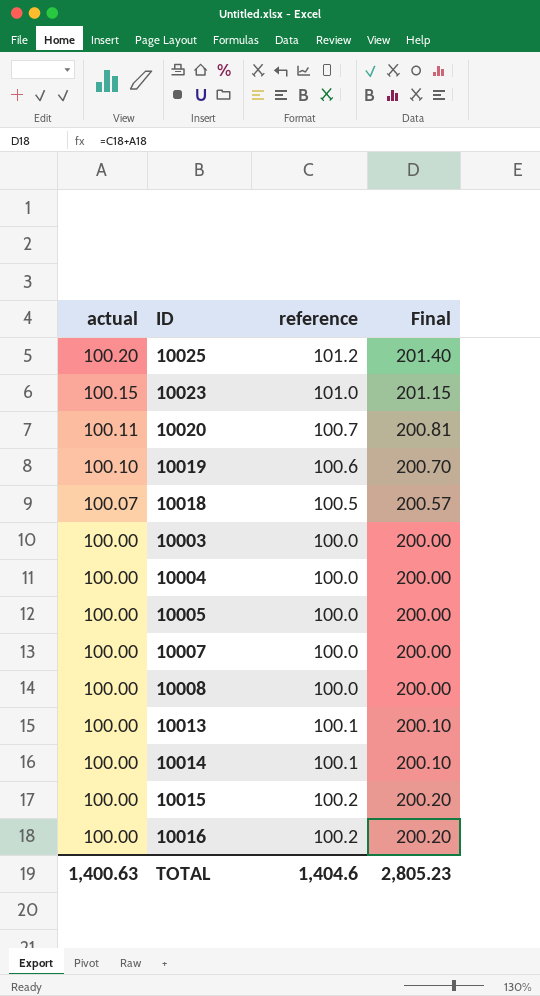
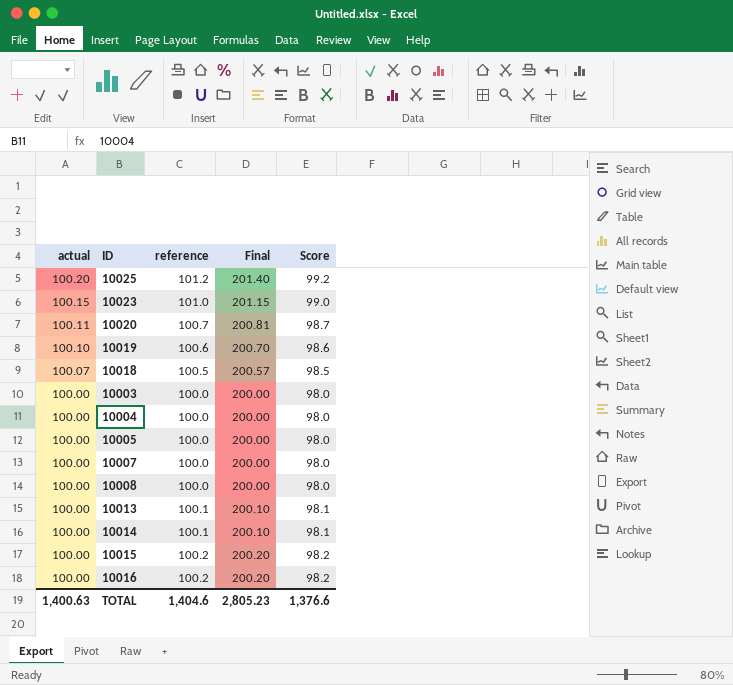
column Score | formula: none -> [reference] - 2

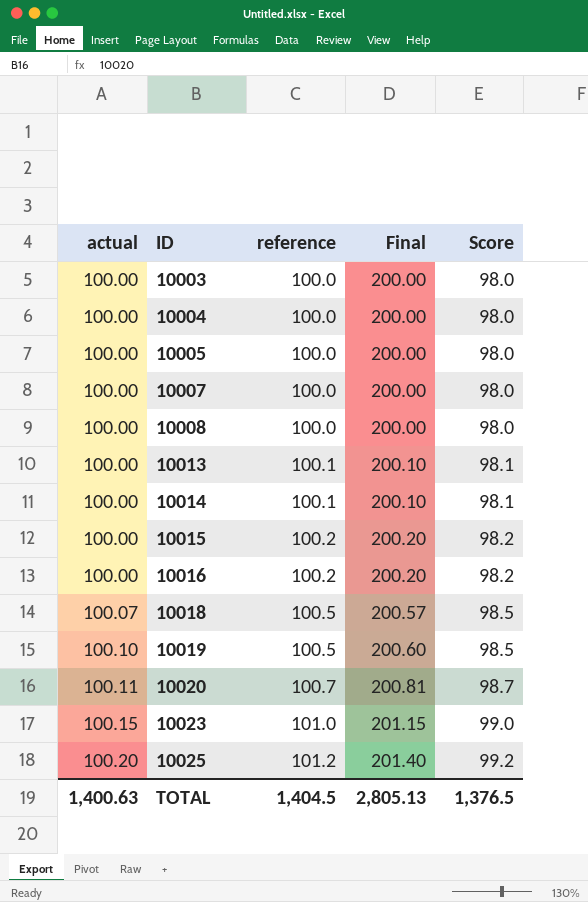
row order: actual descending -> actual ascending
10019 | reference: 100.6 -> 100.5
10019 | Final: 200.70 -> 200.60
10019 | Score: 98.6 -> 98.5
TOTAL | reference: 1,404.6 -> 1,404.5
TOTAL | Final: 2,805.23 -> 2,805.13
TOTAL | Score: 1,376.6 -> 1,376.5

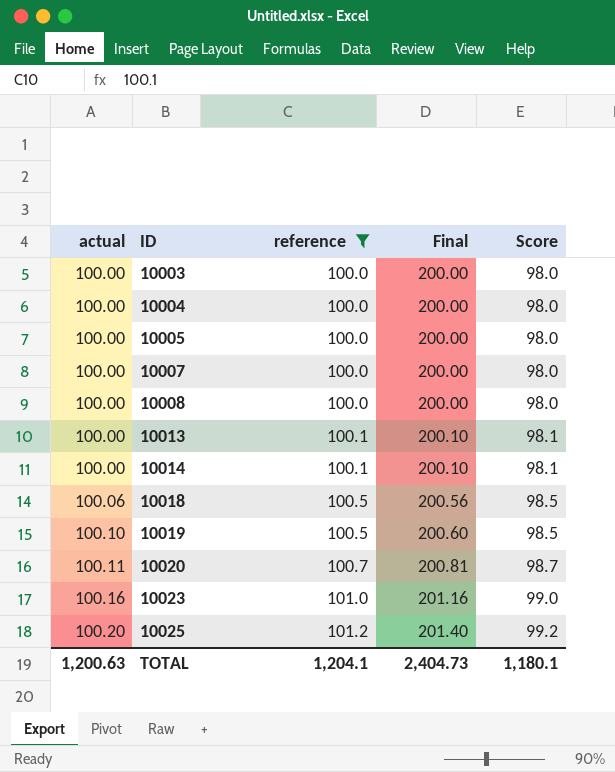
filter: none -> reference != 100.2
10018 | actual: 100.07 -> 100.06
10018 | Final: 200.57 -> 200.56
10023 | actual: 100.15 -> 100.16
10023 | Final: 201.15 -> 201.16
TOTAL | actual: 1,400.63 -> 1,200.63
TOTAL | reference: 1,404.5 -> 1,204.1
TOTAL | Final: 2,805.13 -> 2,404.73
TOTAL | Score: 1,376.5 -> 1,180.1

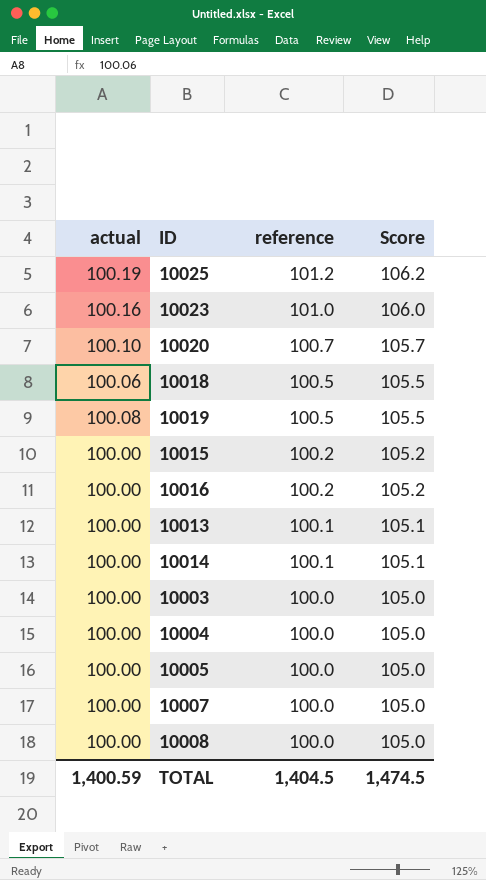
filter: reference != 100.2 -> none
row order: actual ascending -> reference descending
column Final | formula: [actual] + [reference] -> none
column Score | formula: [reference] - 2 -> [reference] + 5
10025 | actual: 100.20 -> 100.19
10020 | actual: 100.11 -> 100.10
10019 | actual: 100.10 -> 100.08
TOTAL | actual: 1,200.63 -> 1,400.59
TOTAL | reference: 1,204.1 -> 1,404.5
TOTAL | Score: 1,180.1 -> 1,474.5

